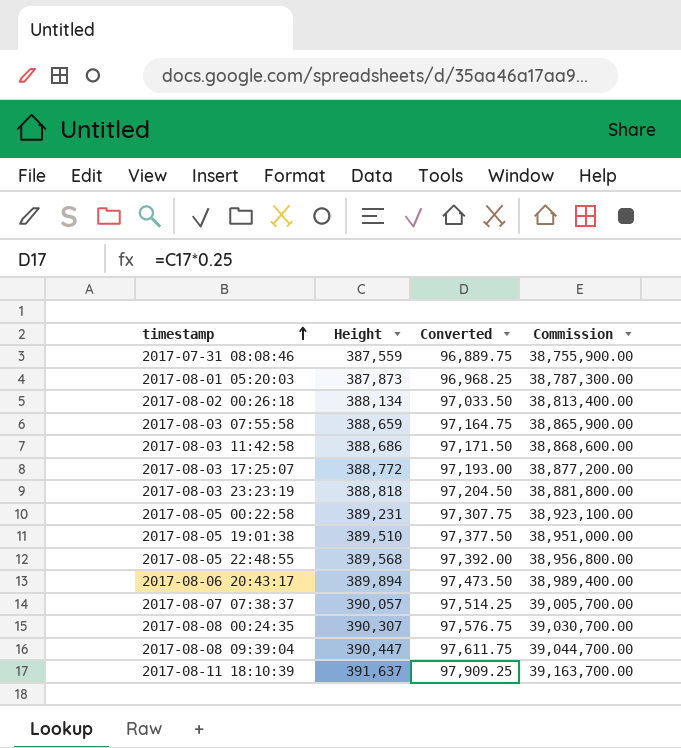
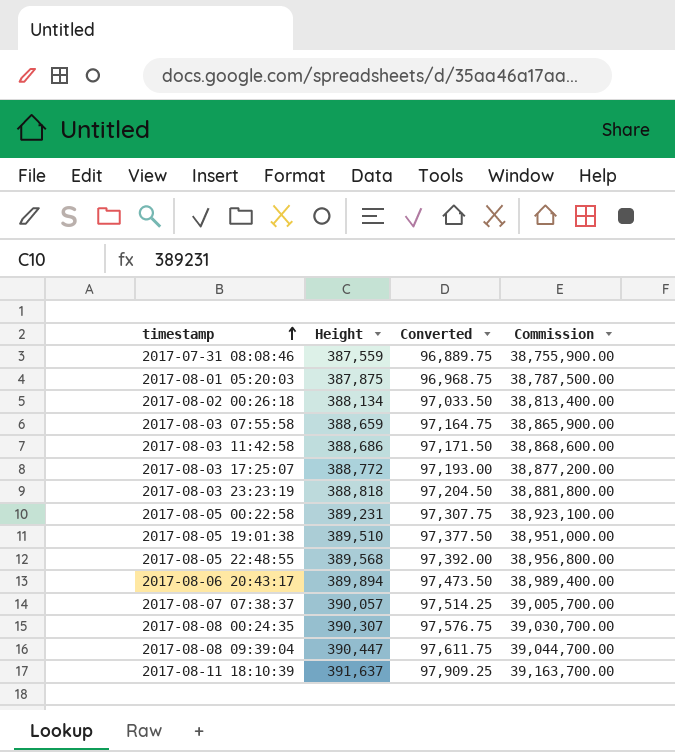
2017-08-01 05:20:03 | Height: 387,873 -> 387,875
2017-08-01 05:20:03 | Converted: 96,968.25 -> 96,968.75
2017-08-01 05:20:03 | Commission: 38,787,300.00 -> 38,787,500.00

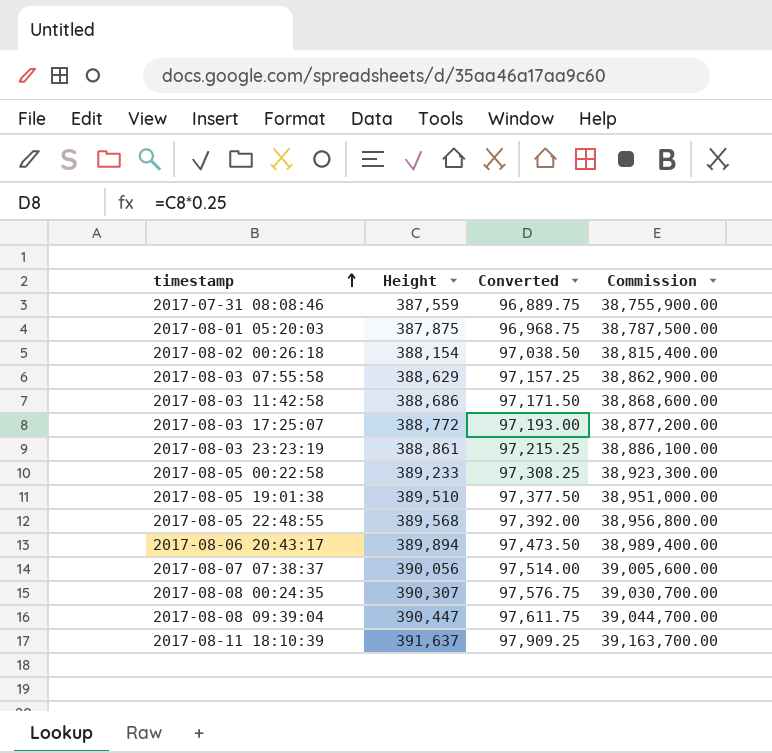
2017-08-02 00:26:18 | Height: 388,134 -> 388,154
2017-08-02 00:26:18 | Converted: 97,033.50 -> 97,038.50
2017-08-02 00:26:18 | Commission: 38,813,400.00 -> 38,815,400.00
2017-08-03 07:55:58 | Height: 388,659 -> 388,629
2017-08-03 07:55:58 | Converted: 97,164.75 -> 97,157.25
2017-08-03 07:55:58 | Commission: 38,865,900.00 -> 38,862,900.00
2017-08-03 23:23:19 | Height: 388,818 -> 388,861
2017-08-03 23:23:19 | Converted: 97,204.50 -> 97,215.25
2017-08-03 23:23:19 | Commission: 38,881,800.00 -> 38,886,100.00
2017-08-05 00:22:58 | Height: 389,231 -> 389,233
2017-08-05 00:22:58 | Converted: 97,307.75 -> 97,308.25
2017-08-05 00:22:58 | Commission: 38,923,100.00 -> 38,923,300.00
2017-08-07 07:38:37 | Height: 390,057 -> 390,056
2017-08-07 07:38:37 | Converted: 97,514.25 -> 97,514.00
2017-08-07 07:38:37 | Commission: 39,005,700.00 -> 39,005,600.00

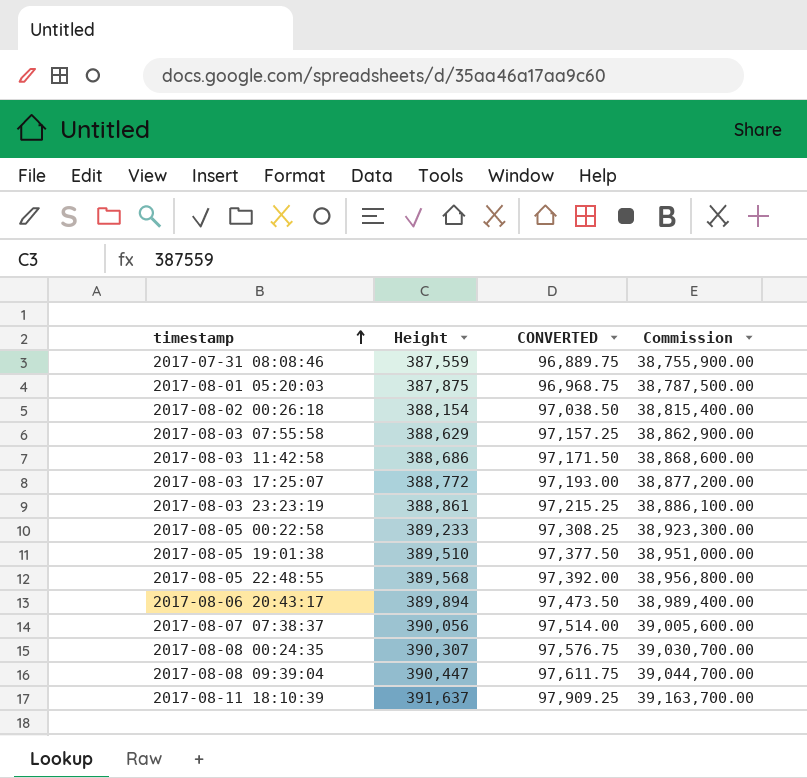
column name: Converted -> CONVERTED

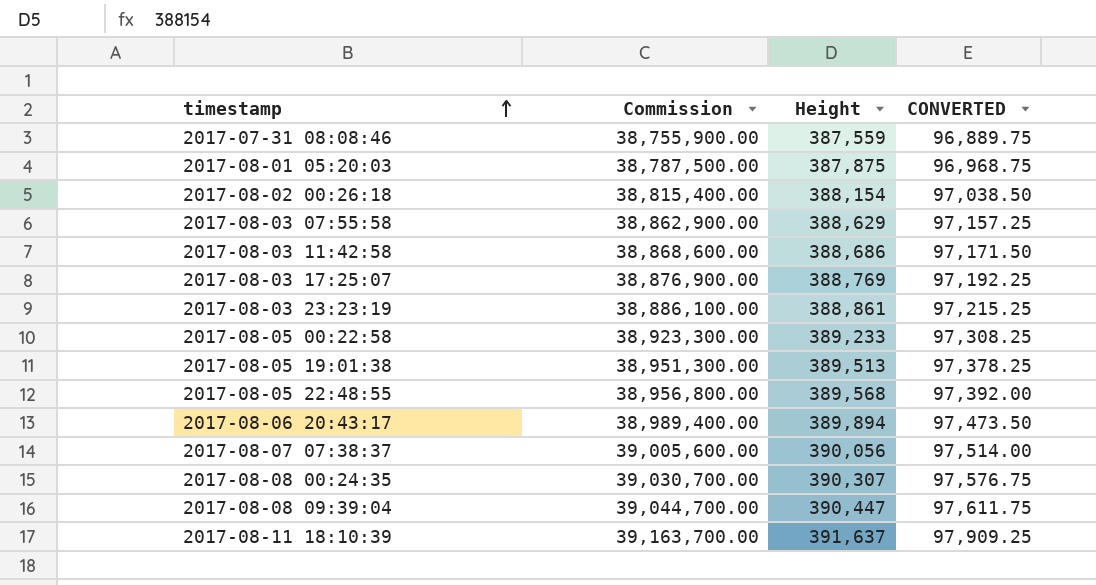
column Commission | position: 4 -> 2
2017-08-03 17:25:07 | Commission: 38,877,200.00 -> 38,876,900.00
2017-08-03 17:25:07 | Height: 388,772 -> 388,769
2017-08-03 17:25:07 | CONVERTED: 97,193.00 -> 97,192.25
2017-08-05 19:01:38 | Commission: 38,951,000.00 -> 38,951,300.00
2017-08-05 19:01:38 | Height: 389,510 -> 389,513
2017-08-05 19:01:38 | CONVERTED: 97,377.50 -> 97,378.25

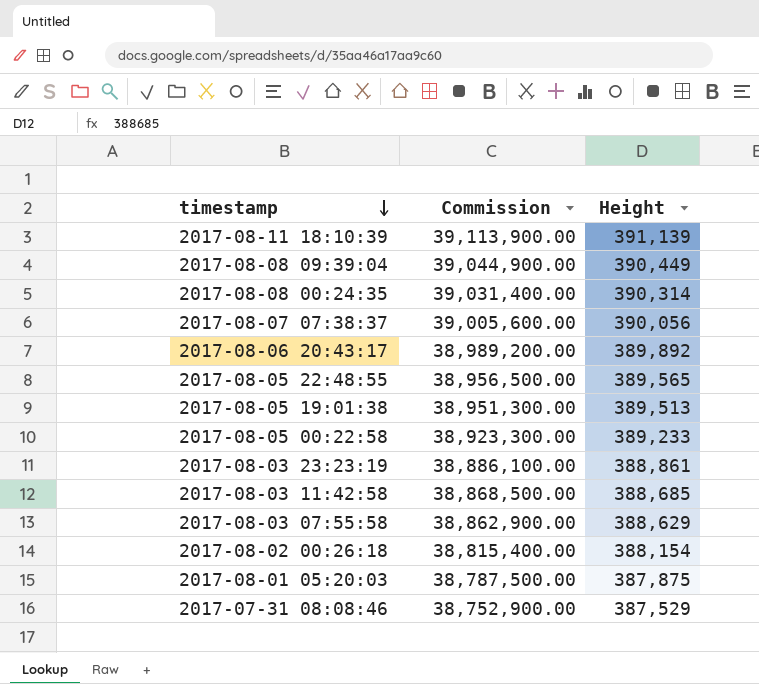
row order: timestamp ascending -> timestamp descending
column CONVERTED | formula: [Height] * 0.25 -> none
row 2017-08-03 17:25:07: 38,876,900.00 | 388,769 | 97,192.25 -> none
2017-08-11 18:10:39 | Commission: 39,163,700.00 -> 39,113,900.00
2017-08-11 18:10:39 | Height: 391,637 -> 391,139
2017-08-08 09:39:04 | Commission: 39,044,700.00 -> 39,044,900.00
2017-08-08 09:39:04 | Height: 390,447 -> 390,449
2017-08-08 00:24:35 | Commission: 39,030,700.00 -> 39,031,400.00
2017-08-08 00:24:35 | Height: 390,307 -> 390,314
2017-08-06 20:43:17 | Commission: 38,989,400.00 -> 38,989,200.00
2017-08-06 20:43:17 | Height: 389,894 -> 389,892
2017-08-05 22:48:55 | Commission: 38,956,800.00 -> 38,956,500.00
2017-08-05 22:48:55 | Height: 389,568 -> 389,565
2017-08-03 11:42:58 | Commission: 38,868,600.00 -> 38,868,500.00
2017-08-03 11:42:58 | Height: 388,686 -> 388,685
2017-07-31 08:08:46 | Commission: 38,755,900.00 -> 38,752,900.00
2017-07-31 08:08:46 | Height: 387,559 -> 387,529

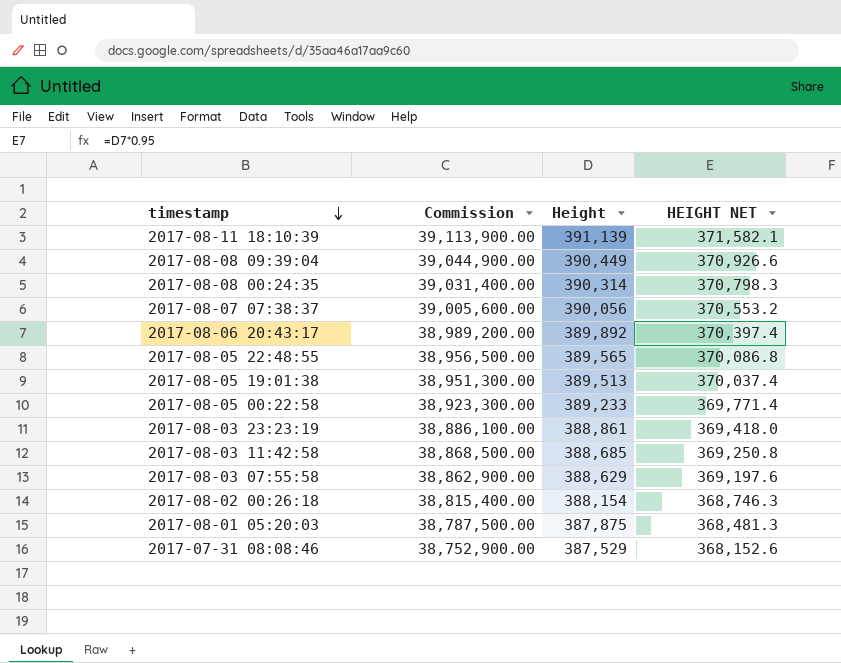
column HEIGHT NET | formula: none -> [Height] * 0.95

